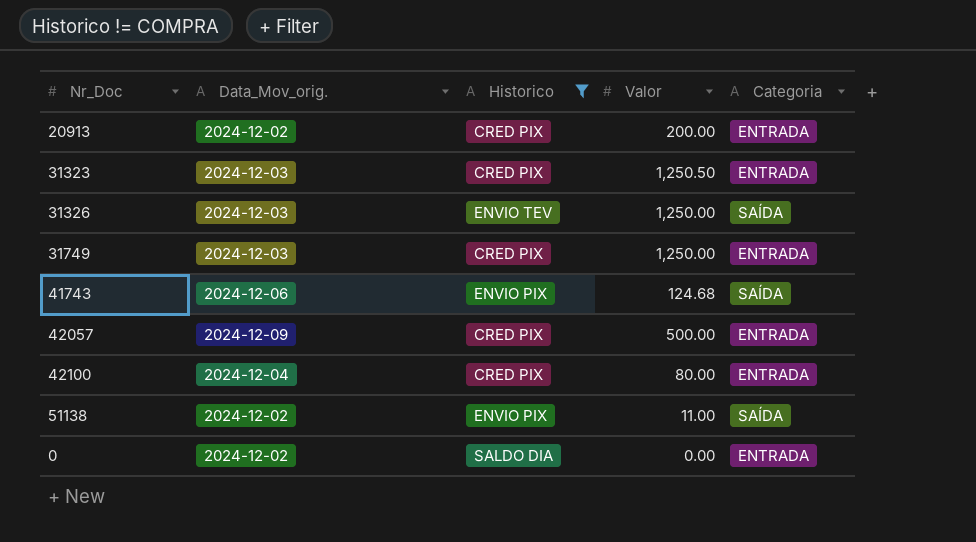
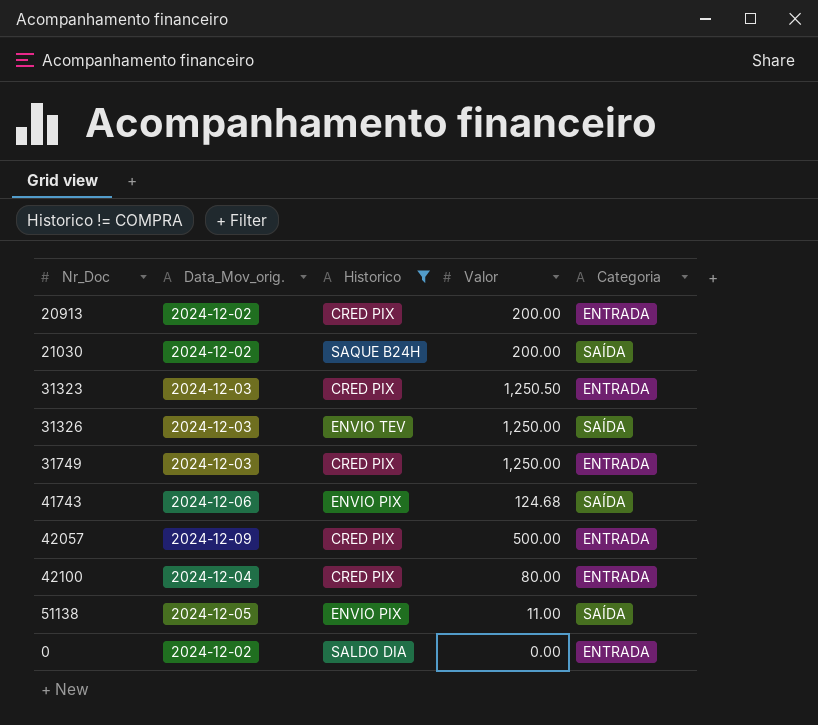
row 21030: none -> 2024-12-02 | SAQUE B24H | 200.00 | SAÍDA
51138 | Data_Mov_orig.: 2024-12-02 -> 2024-12-05

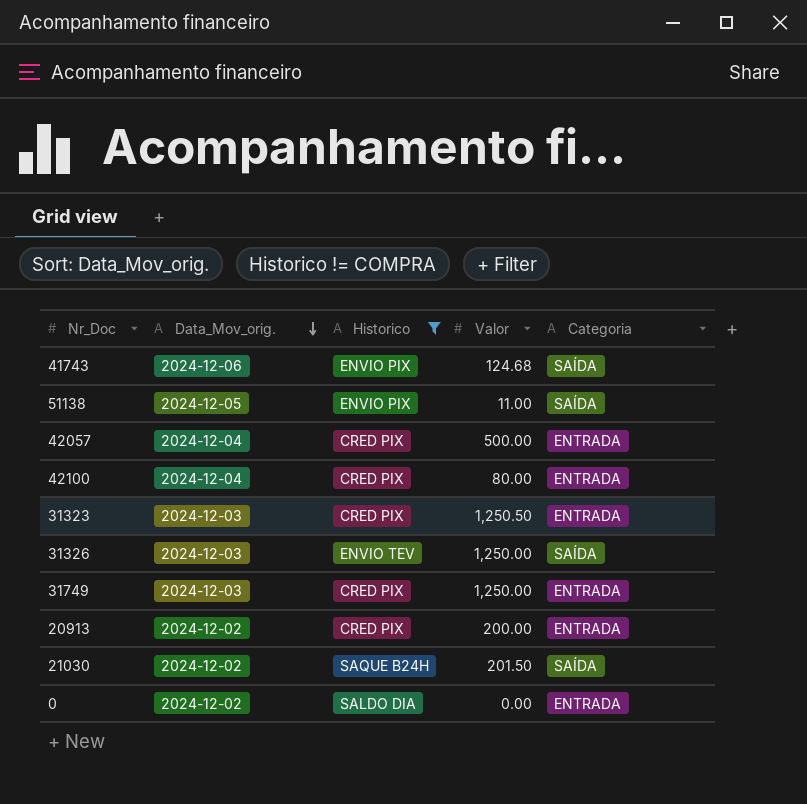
row order: none -> Data_Mov_orig. descending
42057 | Data_Mov_orig.: 2024-12-09 -> 2024-12-04
21030 | Valor: 200.00 -> 201.50

